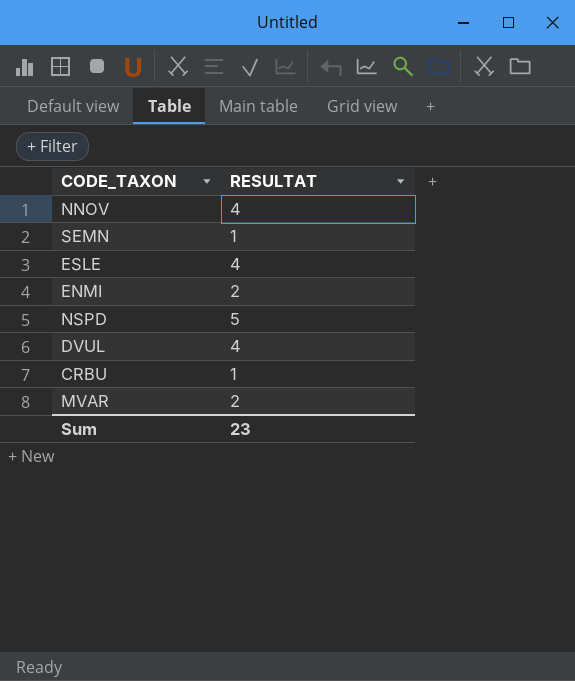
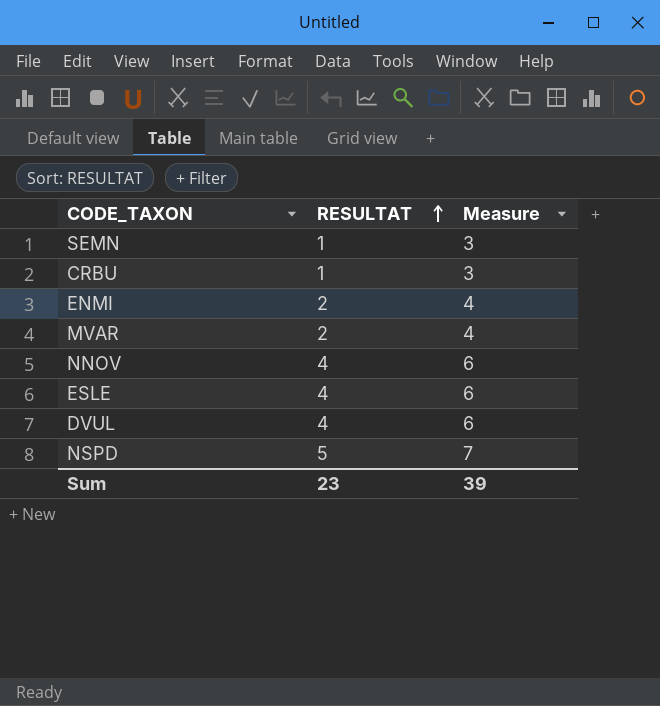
row order: none -> RESULTAT ascending
column Measure | formula: none -> [RESULTAT] + 2

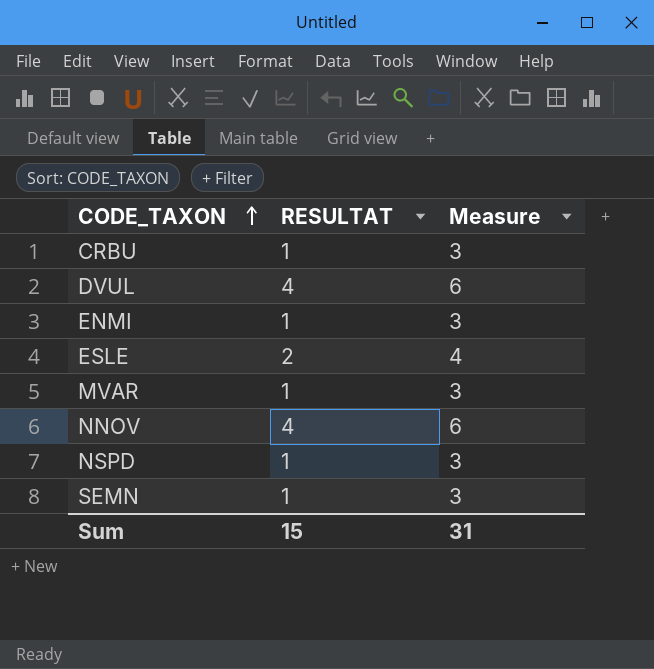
row order: RESULTAT ascending -> CODE_TAXON ascending
ENMI | RESULTAT: 2 -> 1
ENMI | Measure: 4 -> 3
ESLE | RESULTAT: 4 -> 2
ESLE | Measure: 6 -> 4
MVAR | RESULTAT: 2 -> 1
MVAR | Measure: 4 -> 3
NSPD | RESULTAT: 5 -> 1
NSPD | Measure: 7 -> 3
Sum | RESULTAT: 23 -> 15
Sum | Measure: 39 -> 31

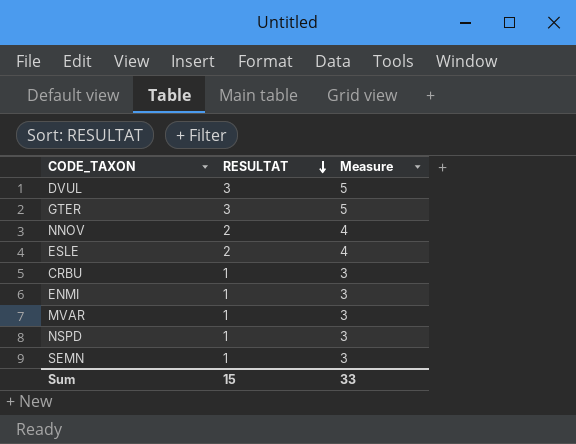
row order: CODE_TAXON ascending -> RESULTAT descending
DVUL | RESULTAT: 4 -> 3
DVUL | Measure: 6 -> 5
row GTER: none -> 3 | 5
NNOV | RESULTAT: 4 -> 2
NNOV | Measure: 6 -> 4
Sum | Measure: 31 -> 33

